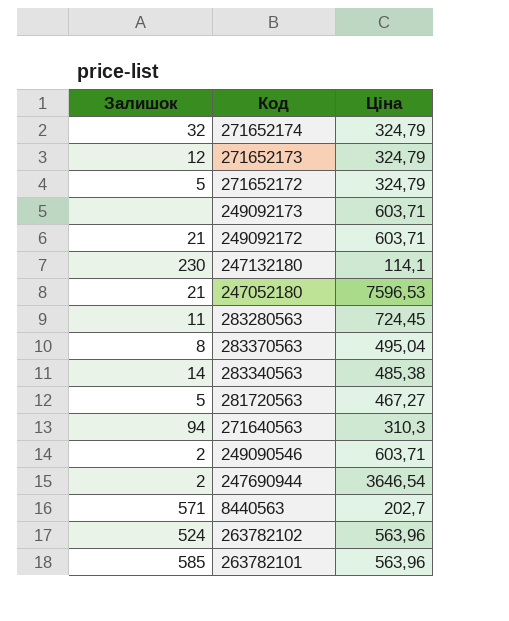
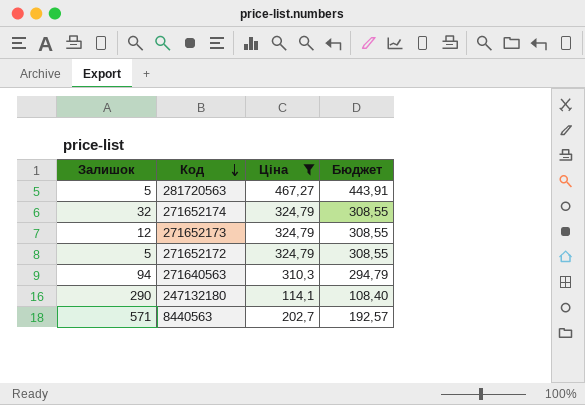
filter: none -> Ціна <= 467,27
row order: none -> Код descending
column Бюджет | formula: none -> [Ціна] * 0,95
247132180 | Залишок: 230 -> 290

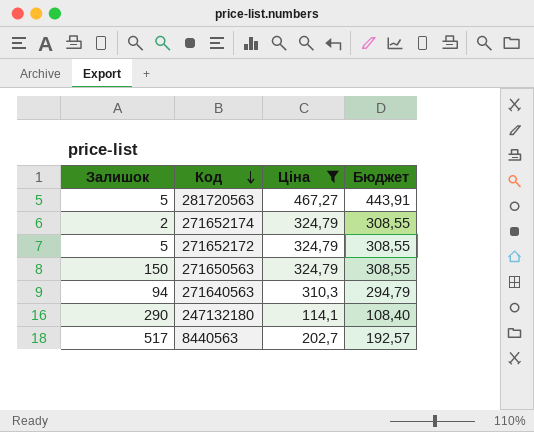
row 271652173: 12 | 324,79 | 308,55 -> none
271652174 | Залишок: 32 -> 2
row 271650563: none -> 150 | 324,79 | 308,55
8440563 | Залишок: 571 -> 517

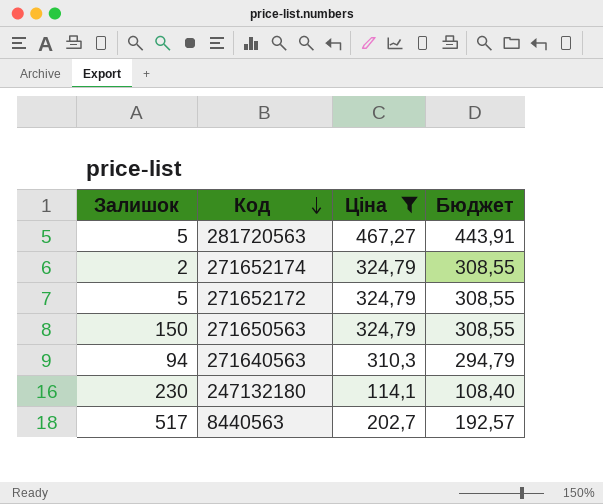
247132180 | Залишок: 290 -> 230

